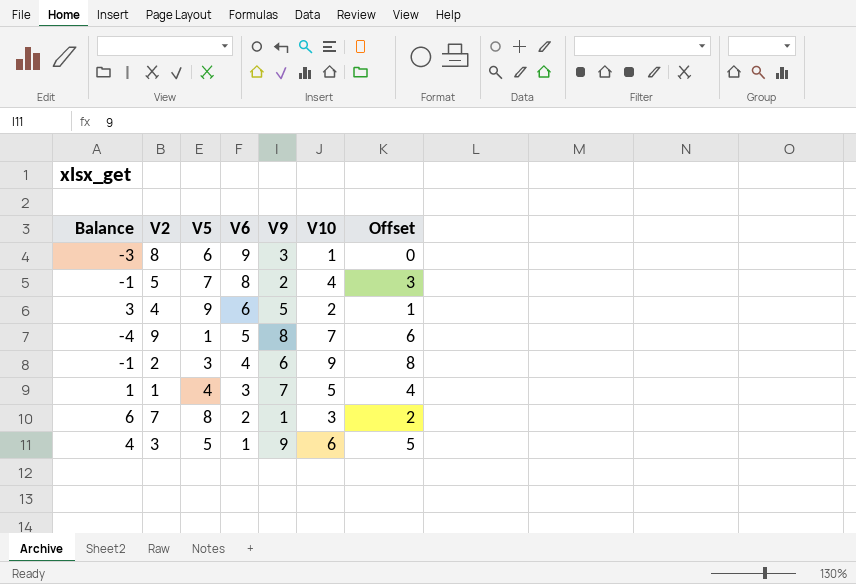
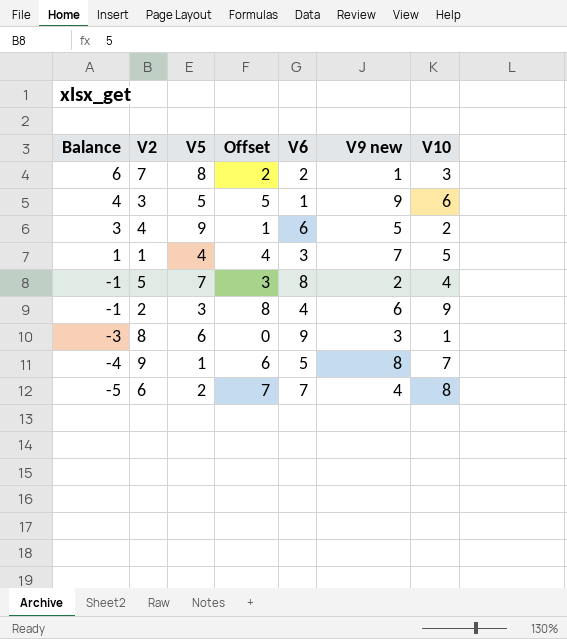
row order: V6 descending -> Balance descending
column Offset | position: 7 -> 4
column name: V9 -> V9 new
row 6: none -> -5 | 2 | 7 | 7 | 4 | 8

